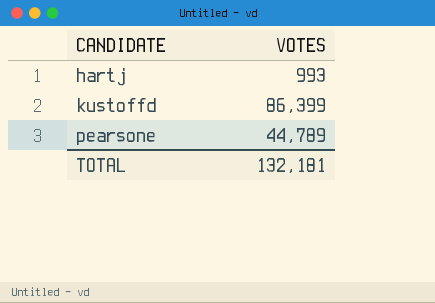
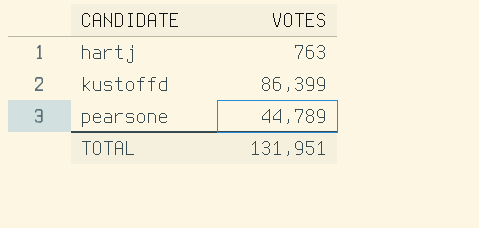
hartj | VOTES: 993 -> 763
TOTAL | VOTES: 132,181 -> 131,951

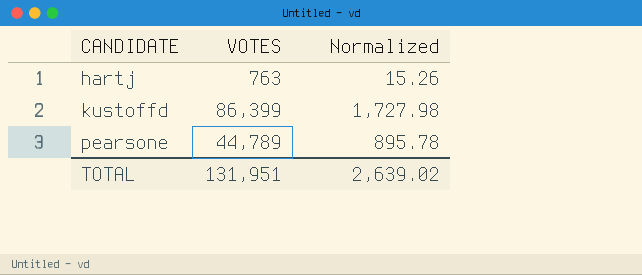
column Normalized | formula: none -> [VOTES] * 0.02

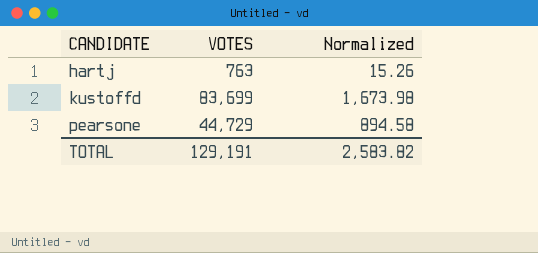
kustoffd | VOTES: 86,399 -> 83,699
kustoffd | Normalized: 1,727.98 -> 1,673.98
pearsone | VOTES: 44,789 -> 44,729
pearsone | Normalized: 895.78 -> 894.58
TOTAL | VOTES: 131,951 -> 129,191
TOTAL | Normalized: 2,639.02 -> 2,583.82

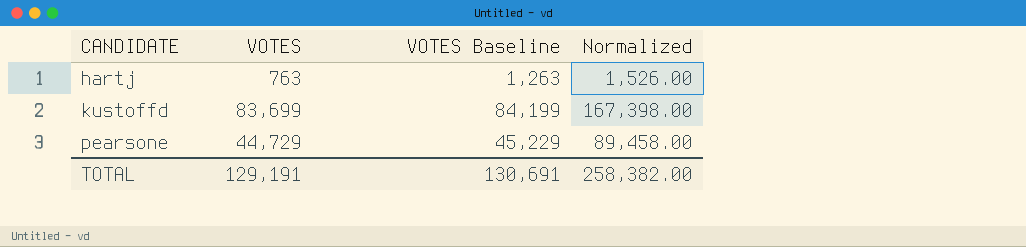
column VOTES Baseline | formula: none -> [VOTES] + 500
column Normalized | formula: [VOTES] * 0.02 -> [VOTES] * 2
TOTAL | Normalized: 2,583.82 -> 258,382.00

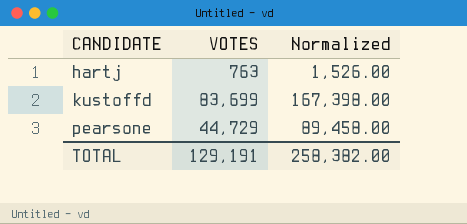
column VOTES Baseline | formula: [VOTES] + 500 -> none

